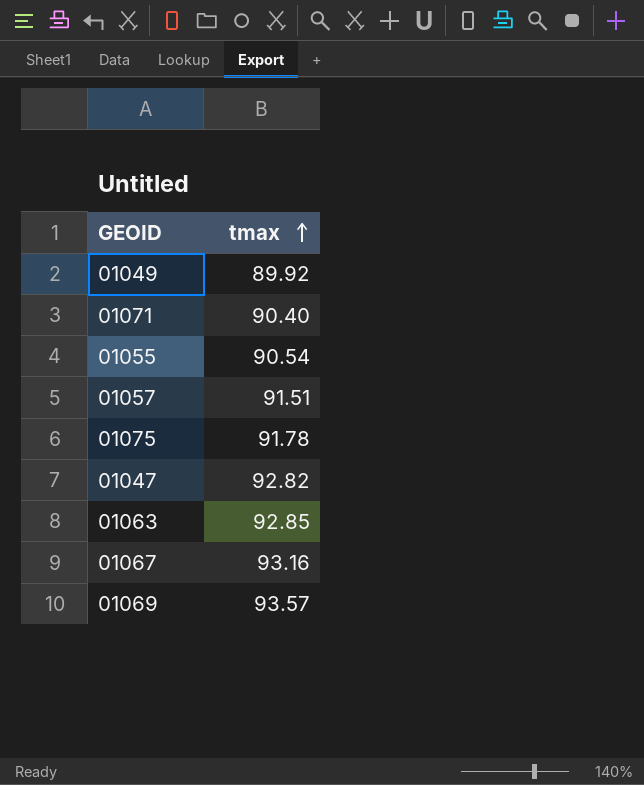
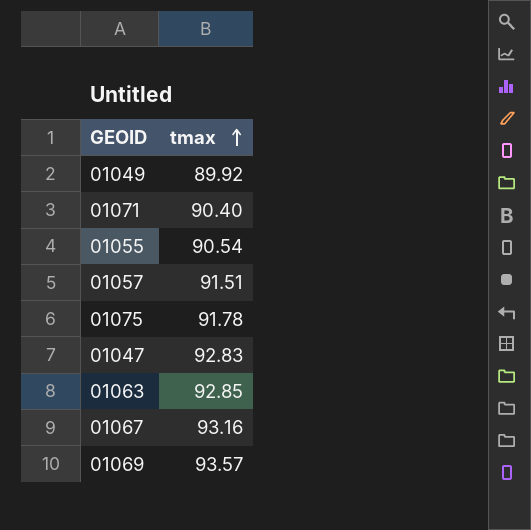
01047 | tmax: 92.82 -> 92.83

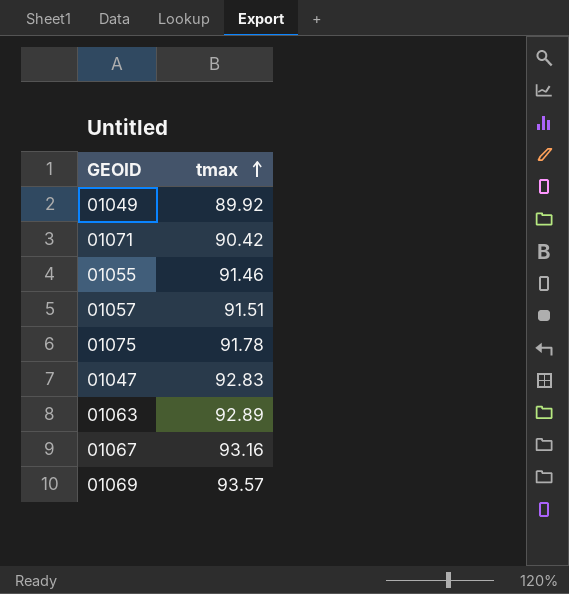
01071 | tmax: 90.40 -> 90.42
01055 | tmax: 90.54 -> 91.46
01063 | tmax: 92.85 -> 92.89

